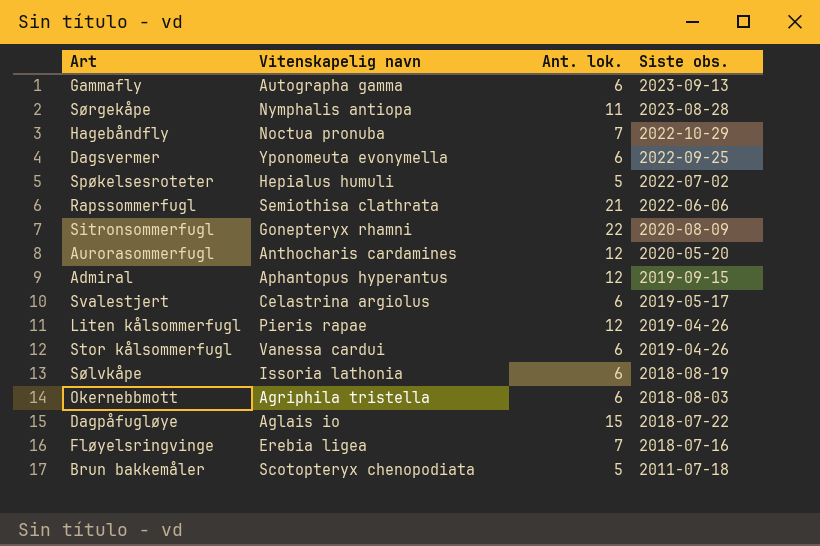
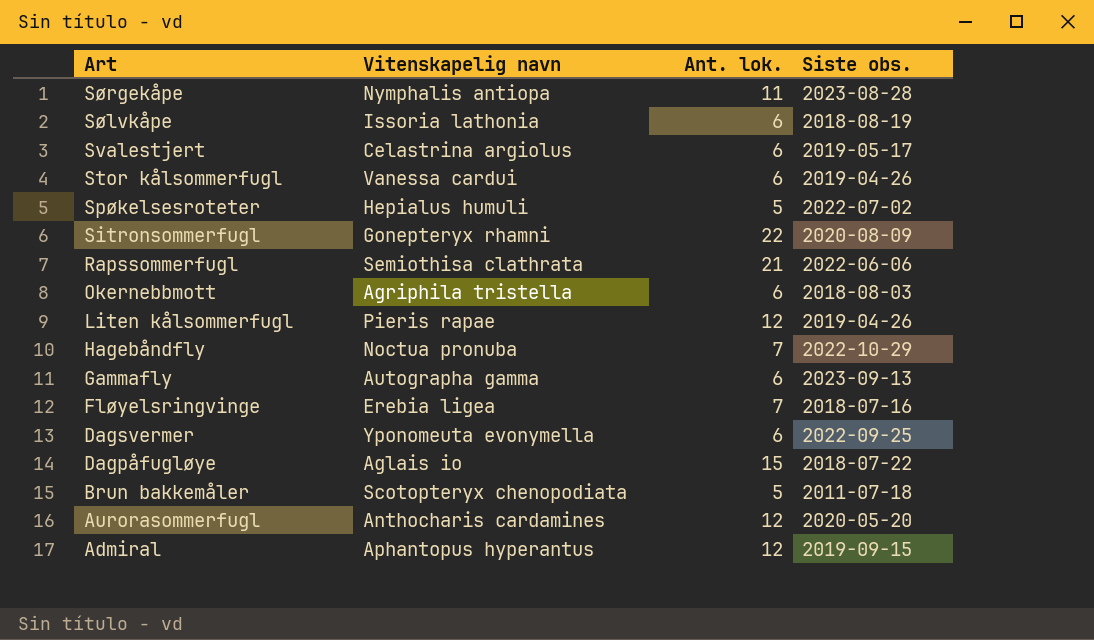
row order: Siste obs. descending -> Art descending

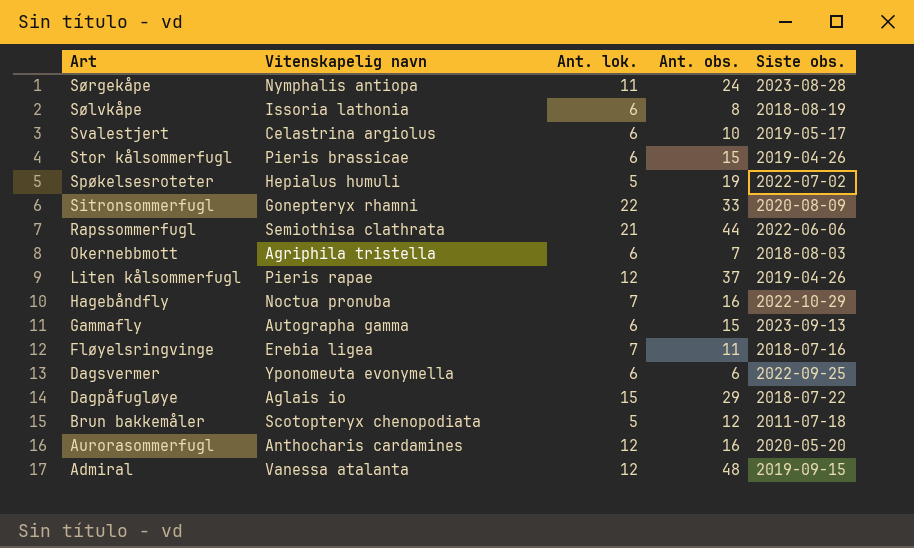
column Ant. obs. | position: none -> 4
Stor kålsommerfugl | Vitenskapelig navn: Vanessa cardui -> Pieris brassicae
Admiral | Vitenskapelig navn: Aphantopus hyperantus -> Vanessa atalanta

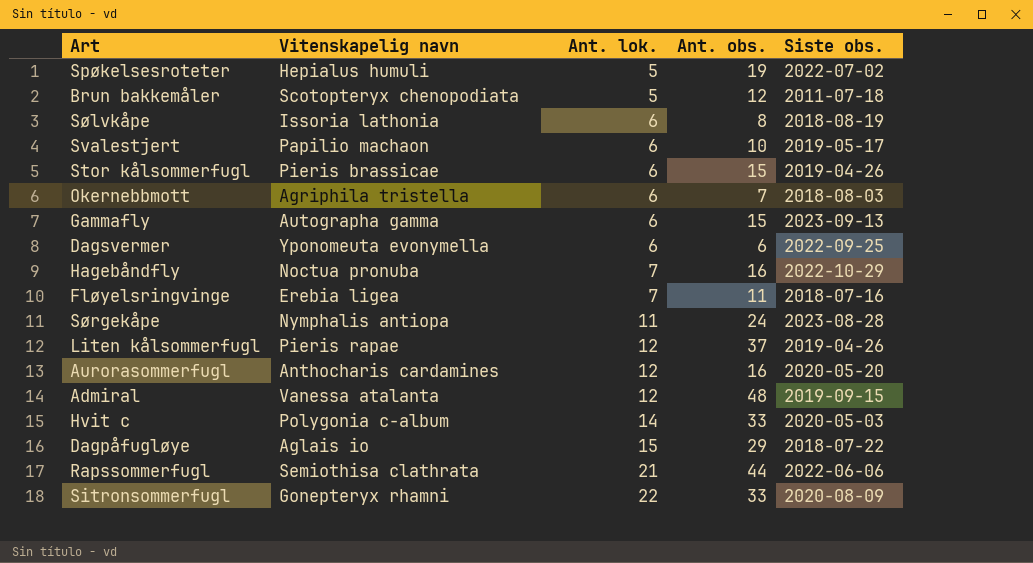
row order: Art descending -> Ant. lok. ascending
Svalestjert | Vitenskapelig navn: Celastrina argiolus -> Papilio machaon
row Hvit c: none -> Polygonia c-album | 14 | 33 | 2020-05-03

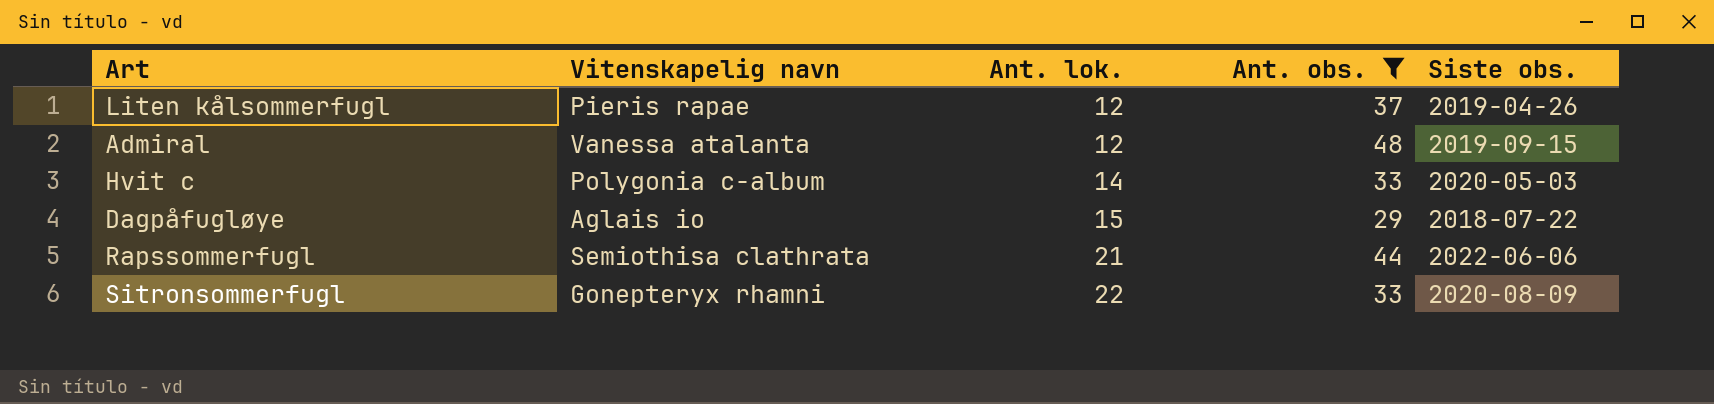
filter: none -> Ant. obs. >= 29

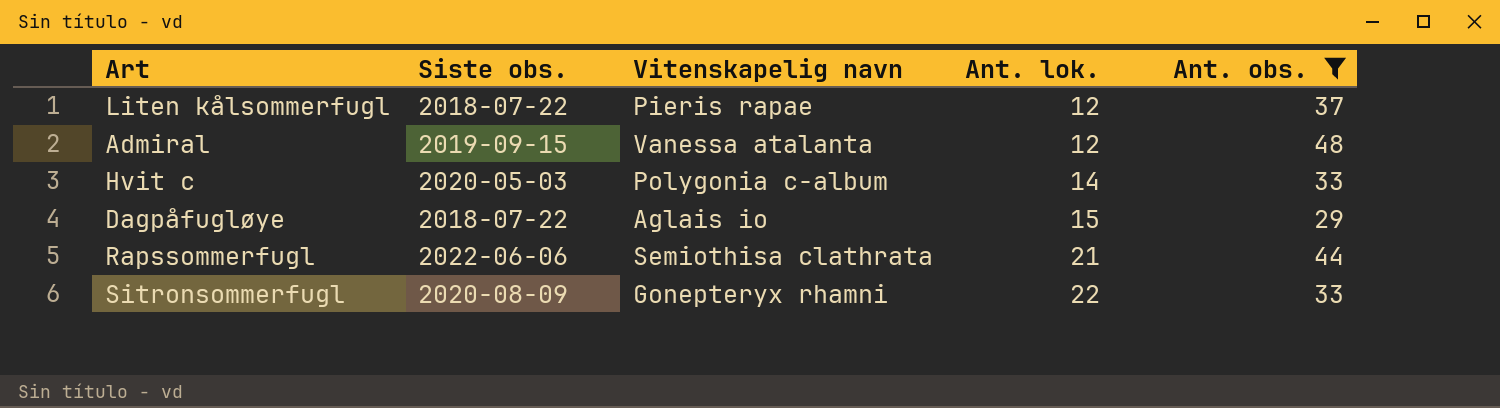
column Siste obs. | position: 5 -> 2
Liten kålsommerfugl | Siste obs.: 2019-04-26 -> 2018-07-22

